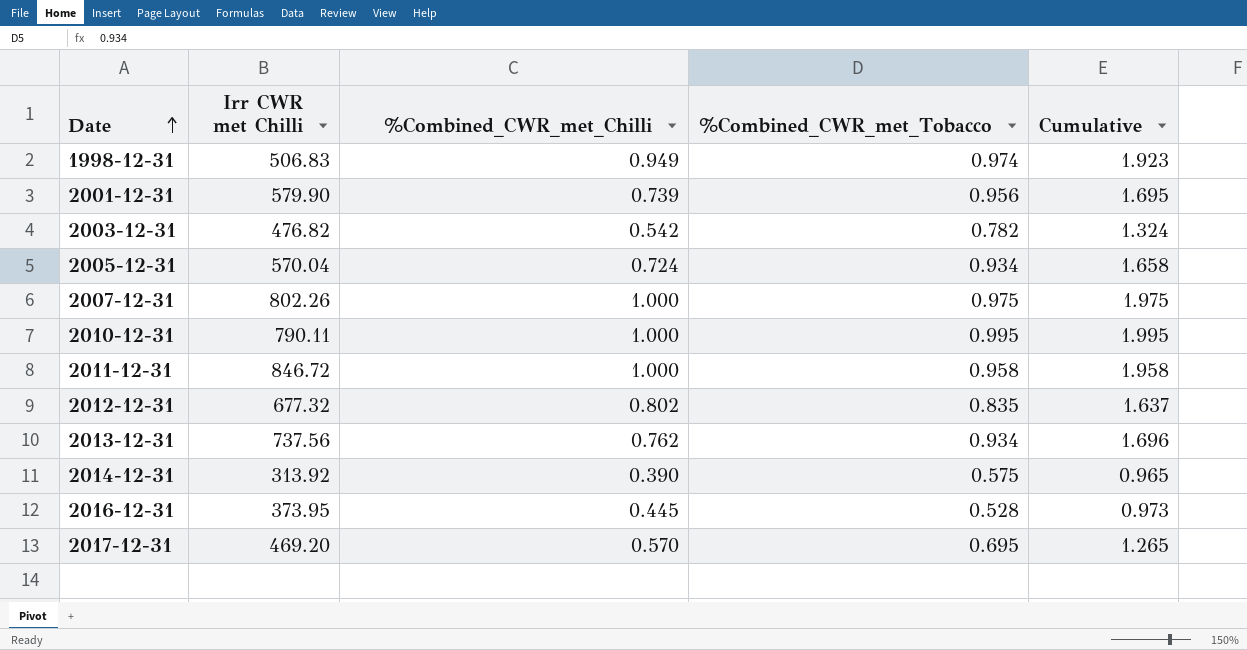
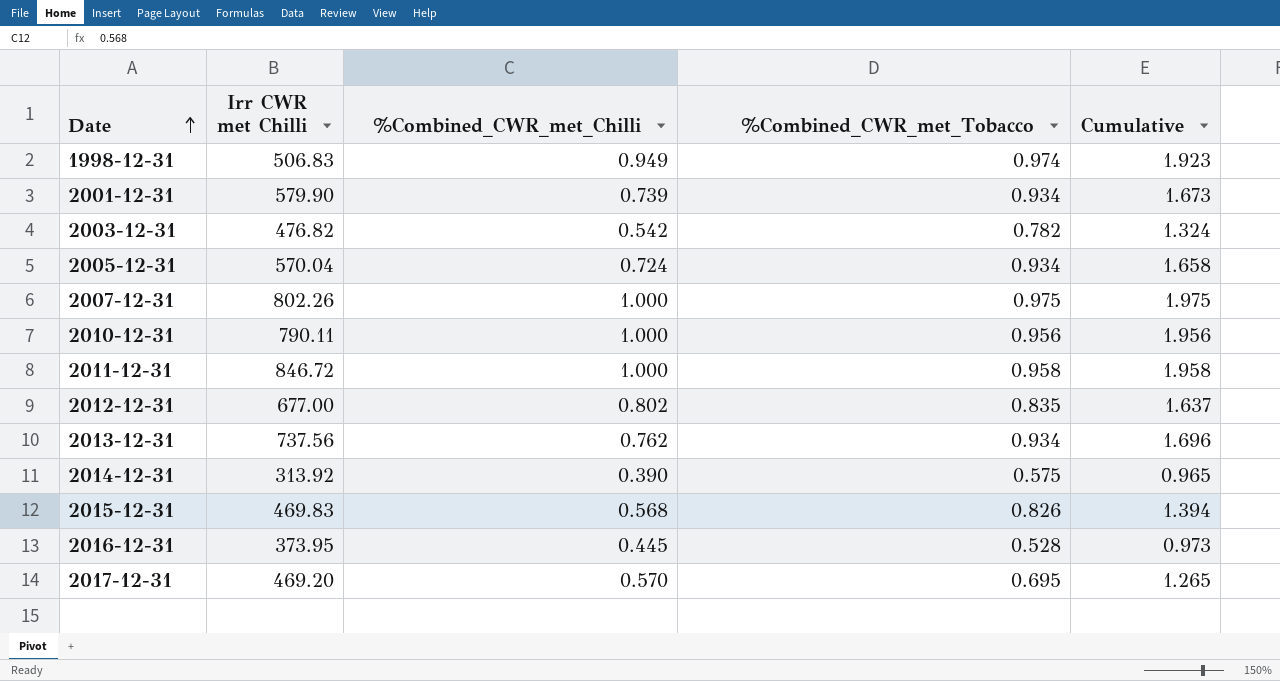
2001-12-31 | %Combined_CWR_met_Tobacco: 0.956 -> 0.934
2001-12-31 | Cumulative: 1.695 -> 1.673
2010-12-31 | %Combined_CWR_met_Tobacco: 0.995 -> 0.956
2010-12-31 | Cumulative: 1.995 -> 1.956
2012-12-31 | Irr CWR met Chilli: 677.32 -> 677.00
row 2015-12-31: none -> 469.83 | 0.568 | 0.826 | 1.394

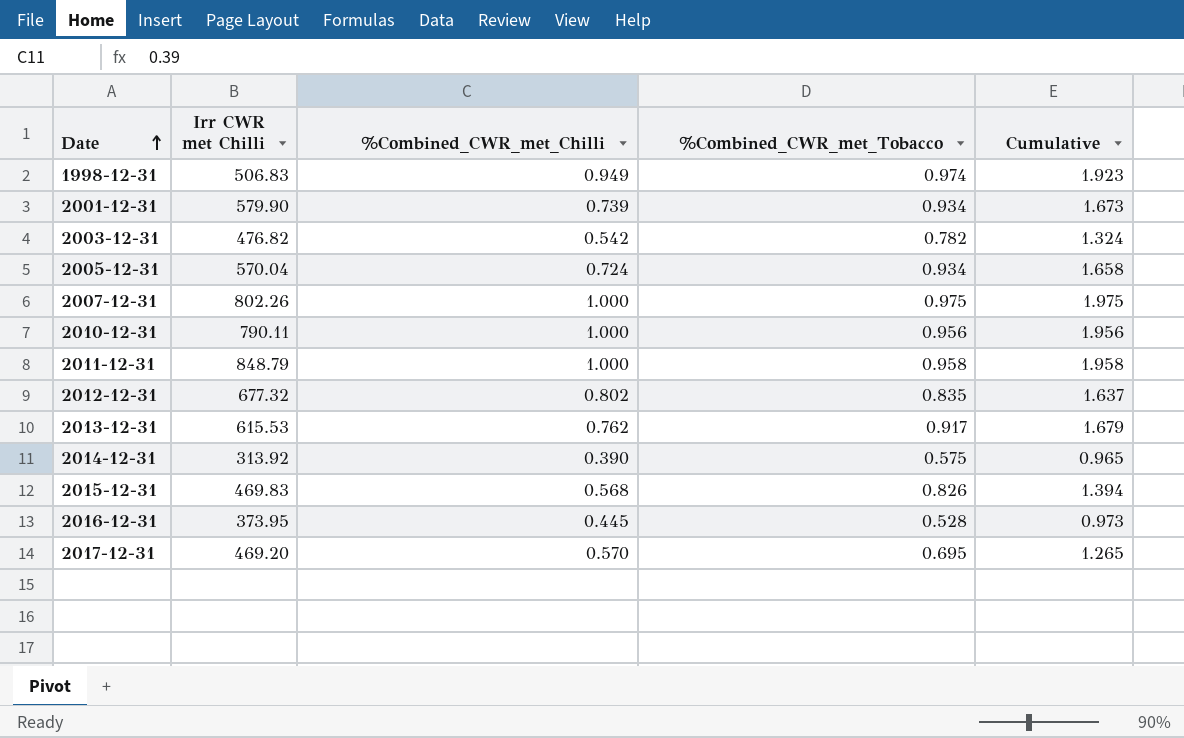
2011-12-31 | Irr CWR met Chilli: 846.72 -> 848.79
2012-12-31 | Irr CWR met Chilli: 677.00 -> 677.32
2013-12-31 | Irr CWR met Chilli: 737.56 -> 615.53
2013-12-31 | %Combined_CWR_met_Tobacco: 0.934 -> 0.917
2013-12-31 | Cumulative: 1.696 -> 1.679

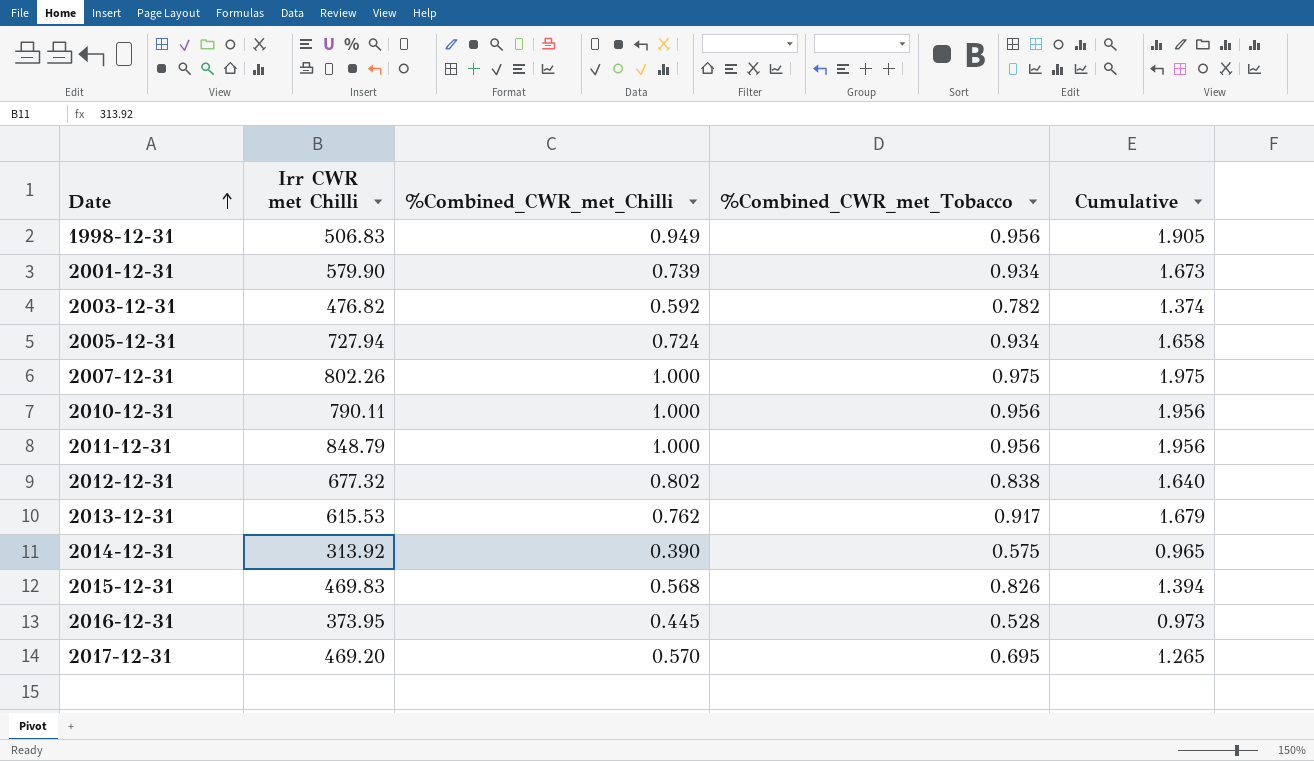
1998-12-31 | %Combined_CWR_met_Tobacco: 0.974 -> 0.956
1998-12-31 | Cumulative: 1.923 -> 1.905
2003-12-31 | %Combined_CWR_met_Chilli: 0.542 -> 0.592
2003-12-31 | Cumulative: 1.324 -> 1.374
2005-12-31 | Irr CWR met Chilli: 570.04 -> 727.94
2011-12-31 | %Combined_CWR_met_Tobacco: 0.958 -> 0.956
2011-12-31 | Cumulative: 1.958 -> 1.956
2012-12-31 | %Combined_CWR_met_Tobacco: 0.835 -> 0.838
2012-12-31 | Cumulative: 1.637 -> 1.640

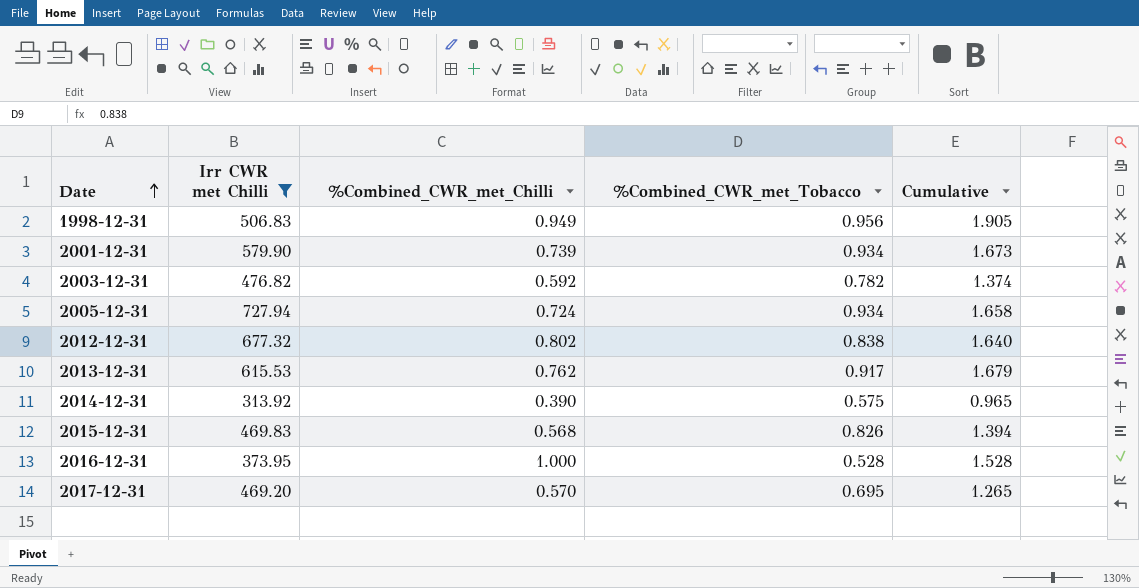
filter: none -> Irr CWR met Chilli <= 727.94
2016-12-31 | %Combined_CWR_met_Chilli: 0.445 -> 1.000
2016-12-31 | Cumulative: 0.973 -> 1.528

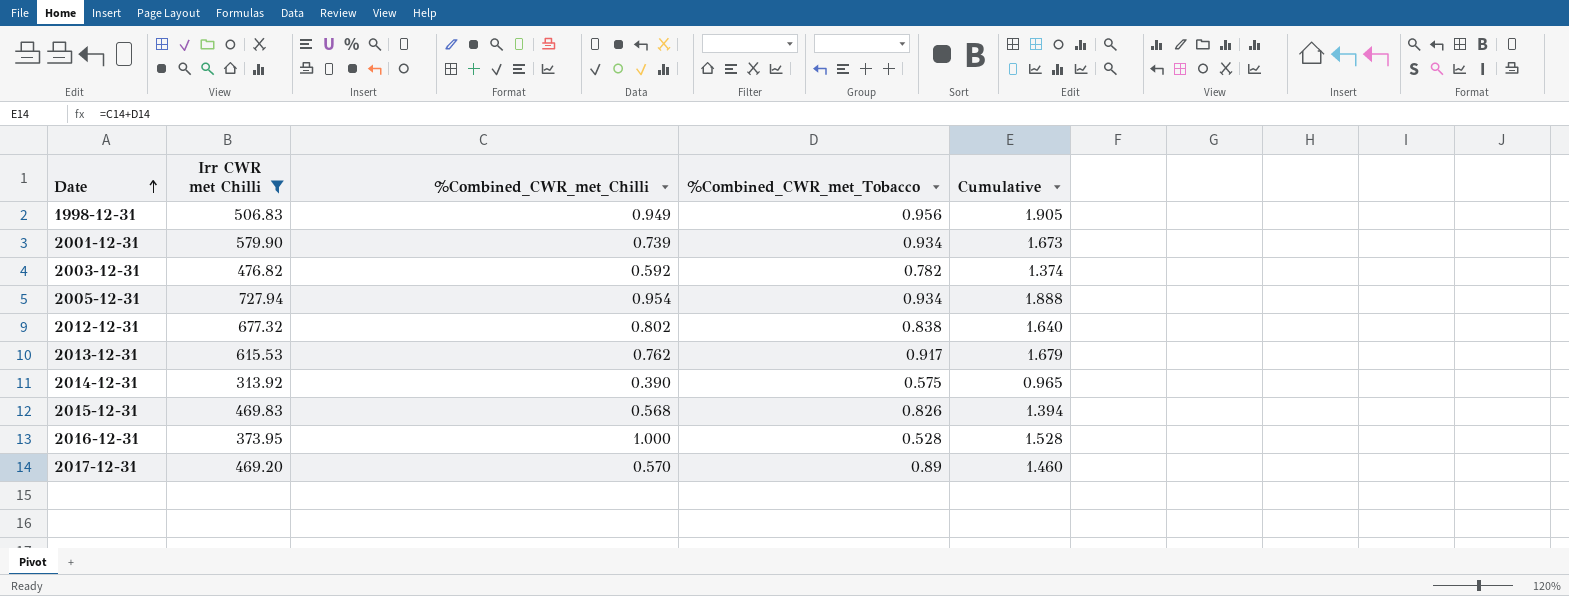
2005-12-31 | %Combined_CWR_met_Chilli: 0.724 -> 0.954
2005-12-31 | Cumulative: 1.658 -> 1.888
2017-12-31 | %Combined_CWR_met_Tobacco: 0.695 -> 0.89
2017-12-31 | Cumulative: 1.265 -> 1.460

